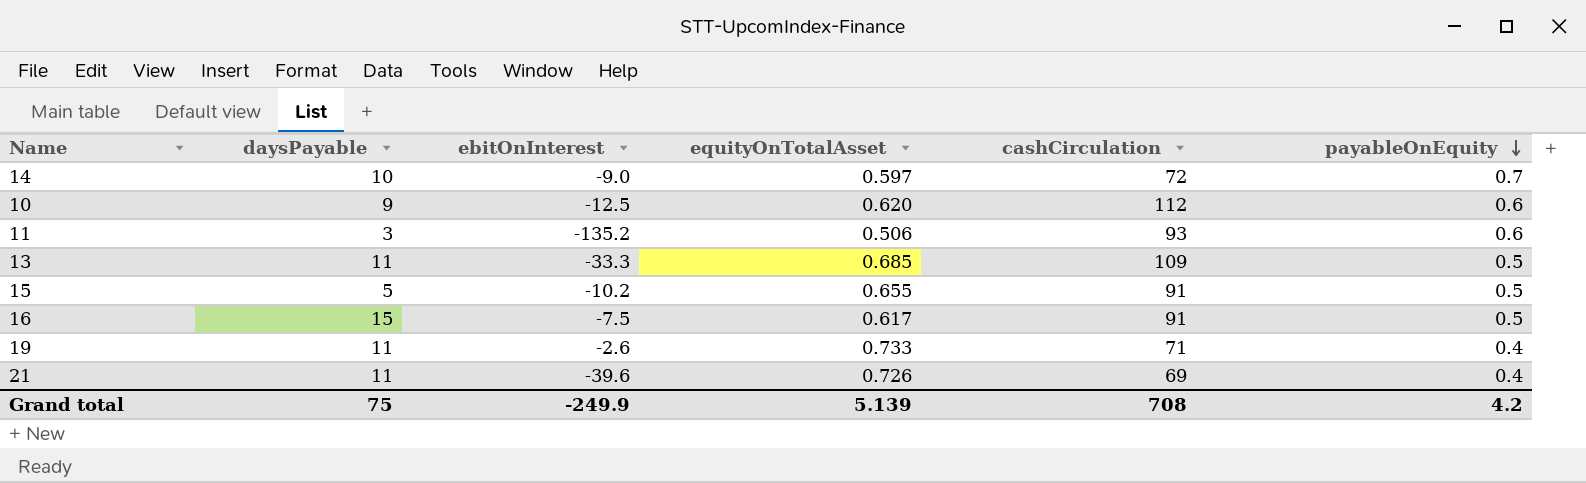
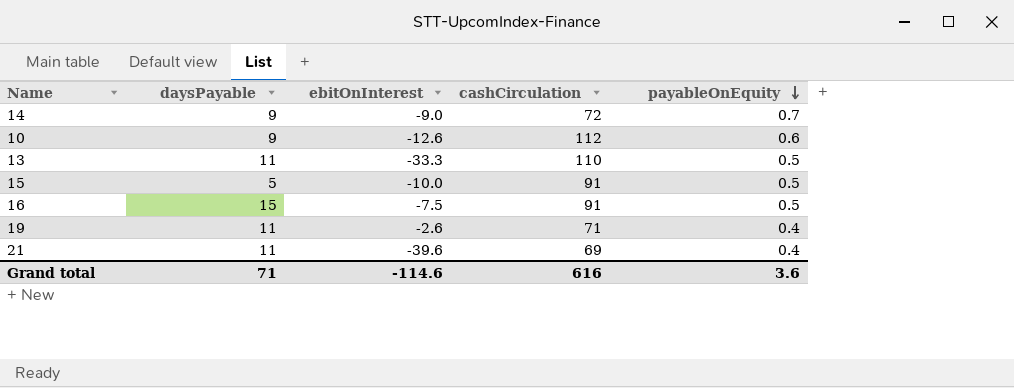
column equityOnTotalAsset | position: 4 -> none
row 11: 3 | -135.2 | 0.506 | 93 | 0.6 -> none
14 | daysPayable: 10 -> 9
10 | ebitOnInterest: -12.5 -> -12.6
13 | cashCirculation: 109 -> 110
15 | ebitOnInterest: -10.2 -> -10.0
Grand total | daysPayable: 75 -> 71
Grand total | ebitOnInterest: -249.9 -> -114.6
Grand total | cashCirculation: 708 -> 616
Grand total | payableOnEquity: 4.2 -> 3.6

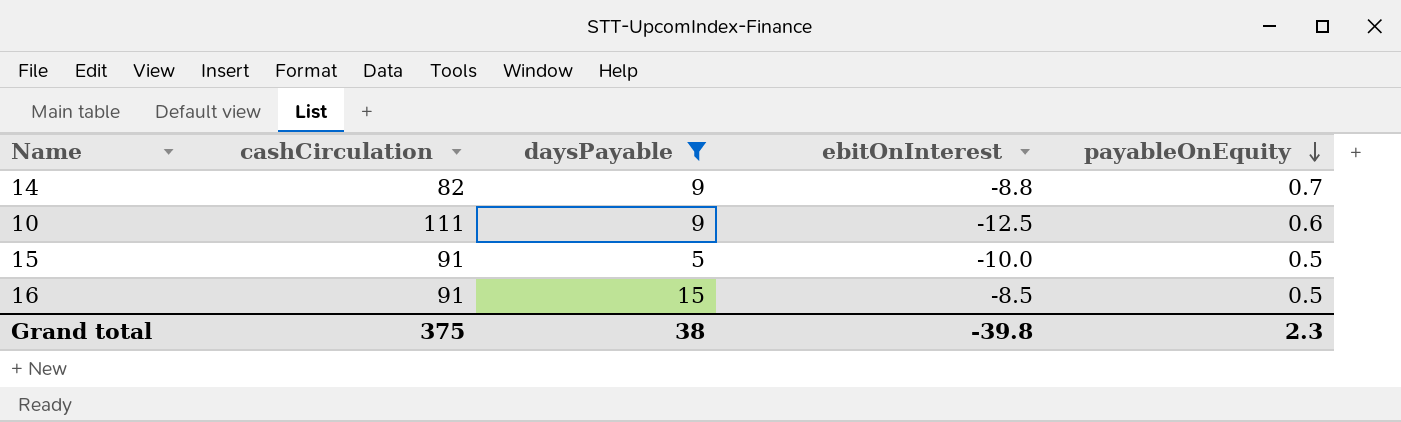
filter: none -> daysPayable != 11
column cashCirculation | position: 4 -> 2
14 | cashCirculation: 72 -> 82
14 | ebitOnInterest: -9.0 -> -8.8
10 | cashCirculation: 112 -> 111
10 | ebitOnInterest: -12.6 -> -12.5
16 | ebitOnInterest: -7.5 -> -8.5
Grand total | cashCirculation: 616 -> 375
Grand total | daysPayable: 71 -> 38
Grand total | ebitOnInterest: -114.6 -> -39.8
Grand total | payableOnEquity: 3.6 -> 2.3

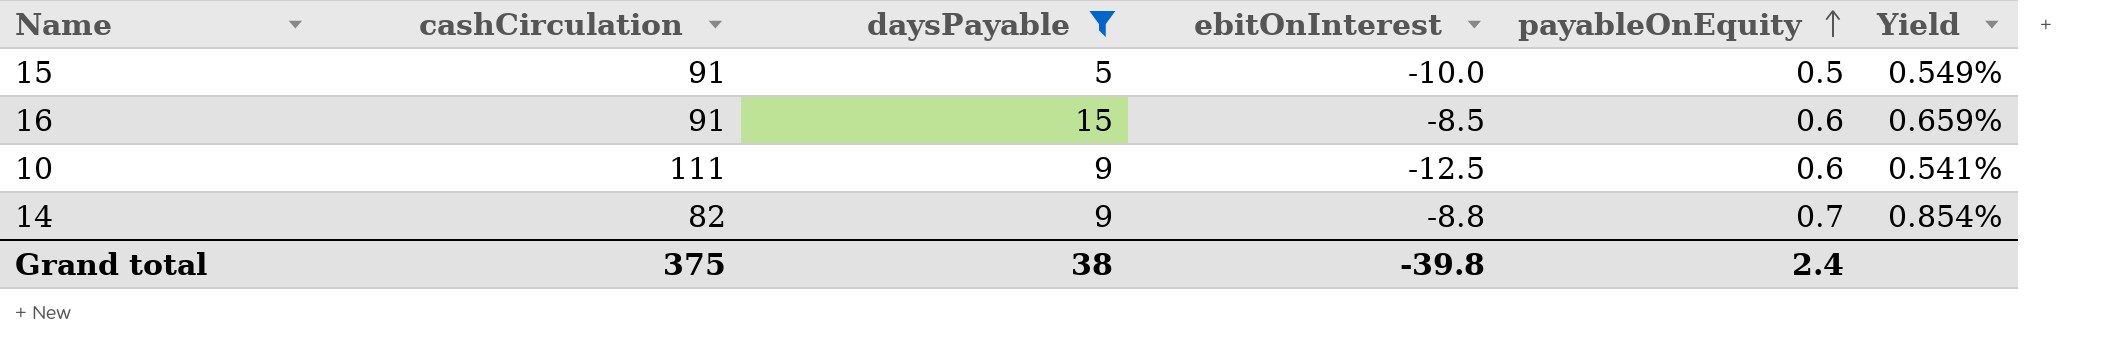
row order: payableOnEquity descending -> payableOnEquity ascending
column Yield | formula: none -> [payableOnEquity] / [cashCirculation]
16 | payableOnEquity: 0.5 -> 0.6
Grand total | payableOnEquity: 2.3 -> 2.4

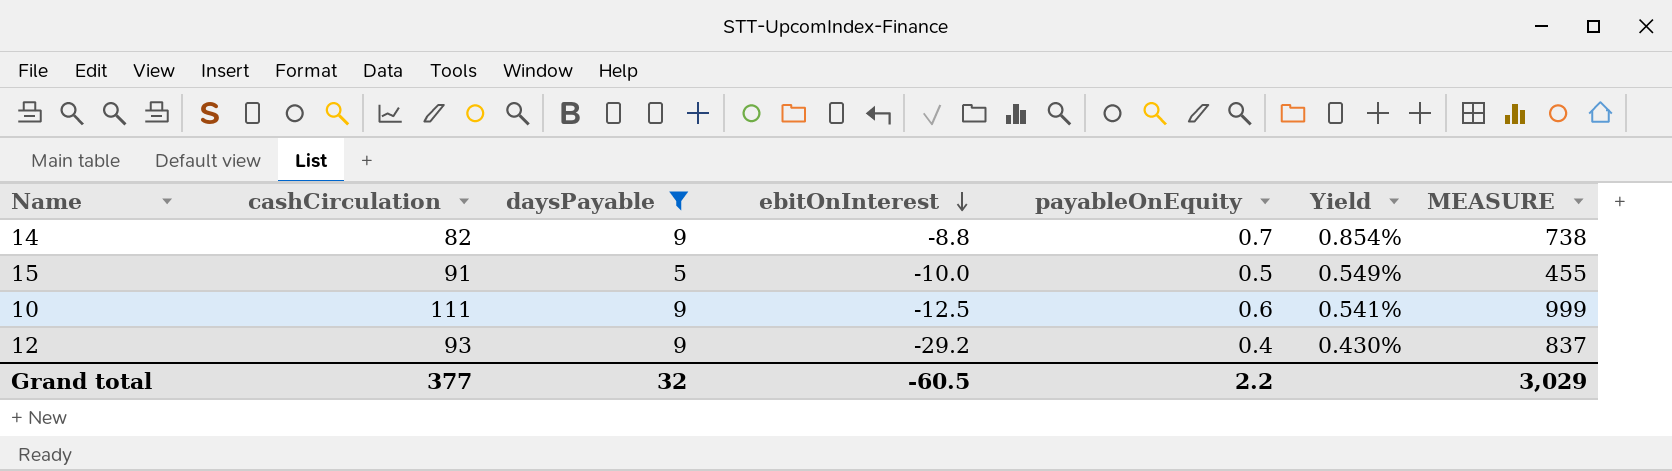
row order: payableOnEquity ascending -> ebitOnInterest descending
column MEASURE | formula: none -> [cashCirculation] * [daysPayable]
row 16: 91 | 15 | -8.5 | 0.6 | 0.659% -> none
row 12: none -> 93 | 9 | -29.2 | 0.4 | 0.430% | 837
Grand total | cashCirculation: 375 -> 377
Grand total | daysPayable: 38 -> 32
Grand total | ebitOnInterest: -39.8 -> -60.5
Grand total | payableOnEquity: 2.4 -> 2.2

